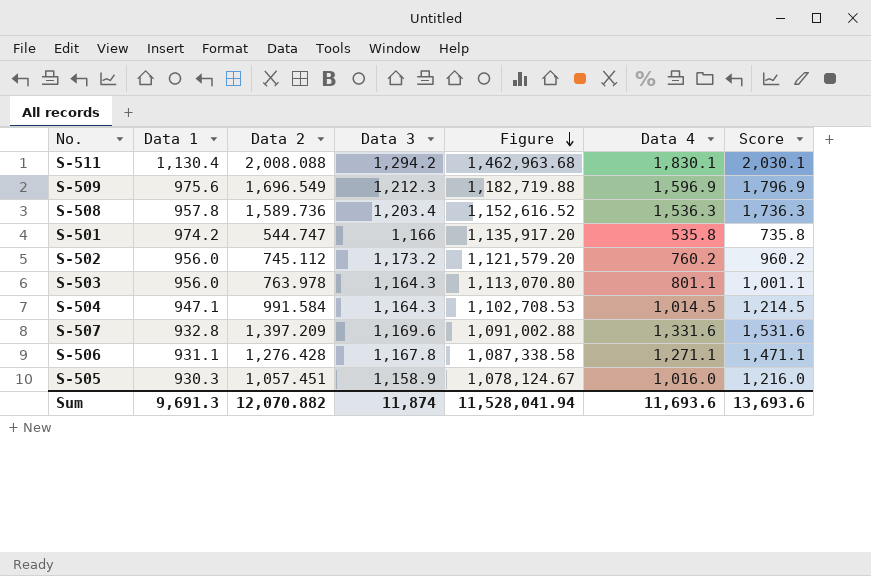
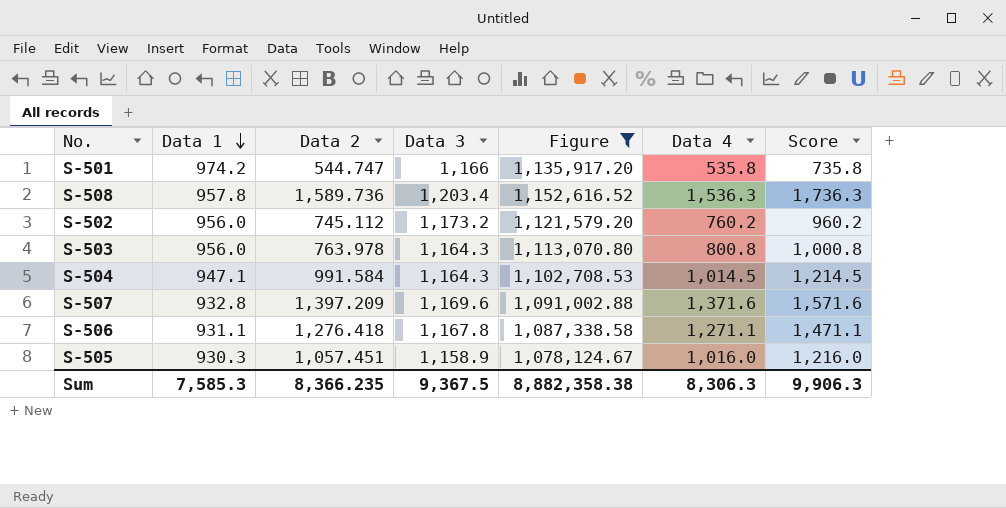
filter: none -> Figure <= 1,152,616.52
row order: Figure descending -> Data 1 descending
S-503 | Data 4: 801.1 -> 800.8
S-503 | Score: 1,001.1 -> 1,000.8
S-507 | Data 4: 1,331.6 -> 1,371.6
S-507 | Score: 1,531.6 -> 1,571.6
S-506 | Data 2: 1,276.428 -> 1,276.418
Sum | Data 1: 9,691.3 -> 7,585.3
Sum | Data 2: 12,070.882 -> 8,366.235
Sum | Data 3: 11,874 -> 9,367.5
Sum | Figure: 11,528,041.94 -> 8,882,358.38
Sum | Data 4: 11,693.6 -> 8,306.3
Sum | Score: 13,693.6 -> 9,906.3

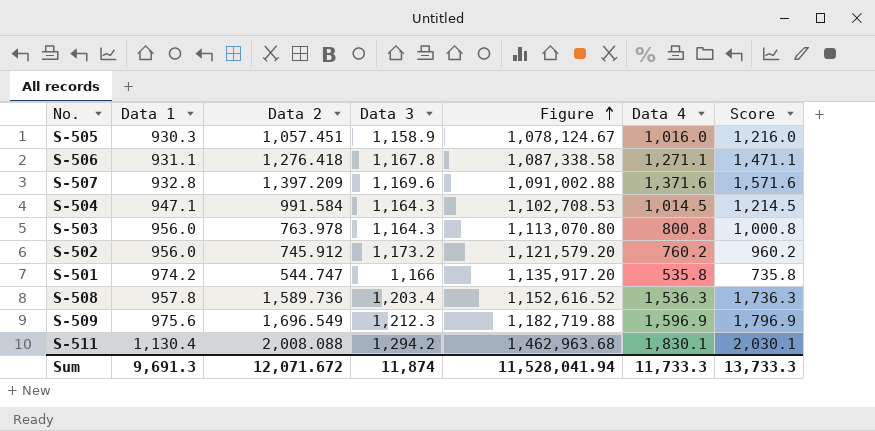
filter: Figure <= 1,152,616.52 -> none
row order: Data 1 descending -> Figure ascending
S-502 | Data 2: 745.112 -> 745.912
Sum | Data 1: 7,585.3 -> 9,691.3
Sum | Data 2: 8,366.235 -> 12,071.672
Sum | Data 3: 9,367.5 -> 11,874
Sum | Figure: 8,882,358.38 -> 11,528,041.94
Sum | Data 4: 8,306.3 -> 11,733.3
Sum | Score: 9,906.3 -> 13,733.3

